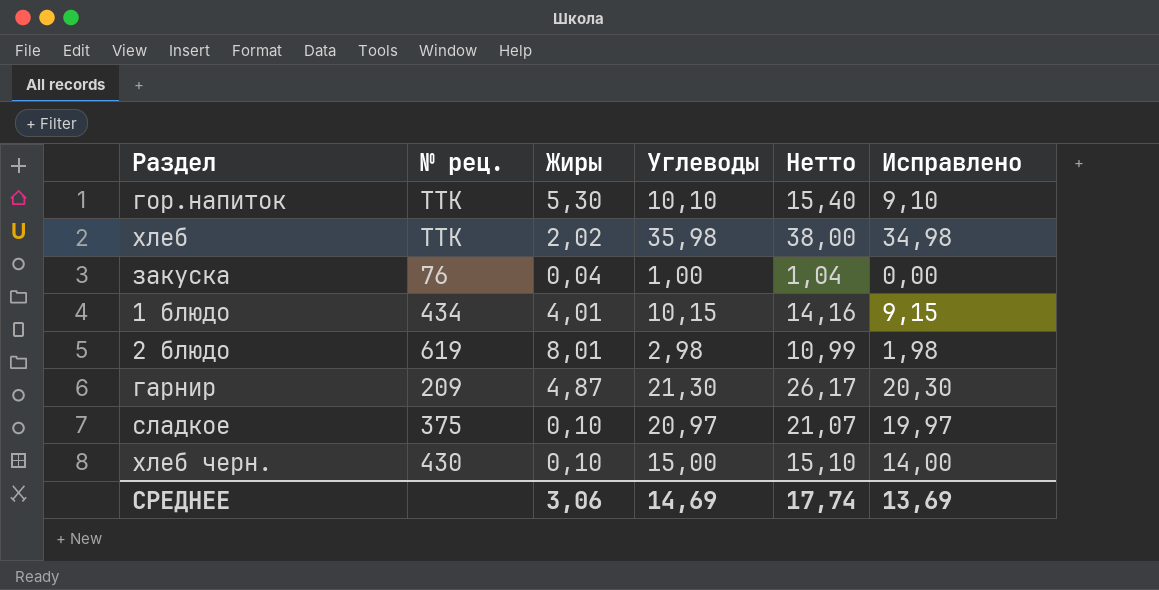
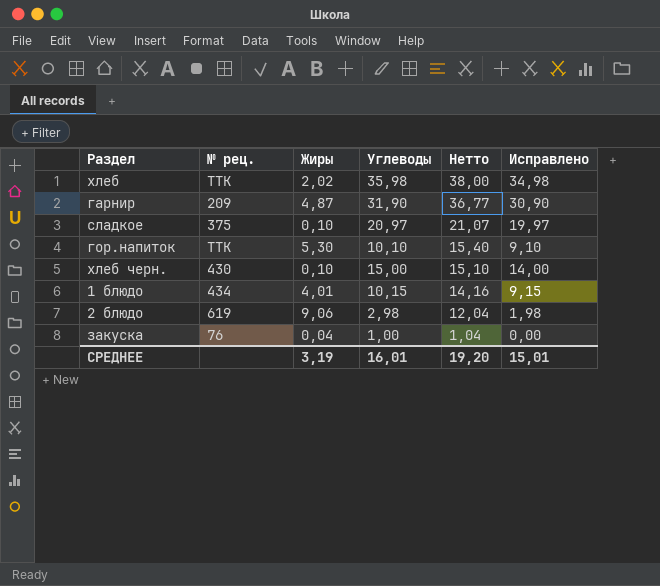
row order: none -> Нетто descending
гарнир | Углеводы: 21,30 -> 31,90
гарнир | Нетто: 26,17 -> 36,77
гарнир | Исправлено: 20,30 -> 30,90
2 блюдо | Жиры: 8,01 -> 9,06
2 блюдо | Нетто: 10,99 -> 12,04
СРЕДНЕЕ | Жиры: 3,06 -> 3,19
СРЕДНЕЕ | Углеводы: 14,69 -> 16,01
СРЕДНЕЕ | Нетто: 17,74 -> 19,20
СРЕДНЕЕ | Исправлено: 13,69 -> 15,01

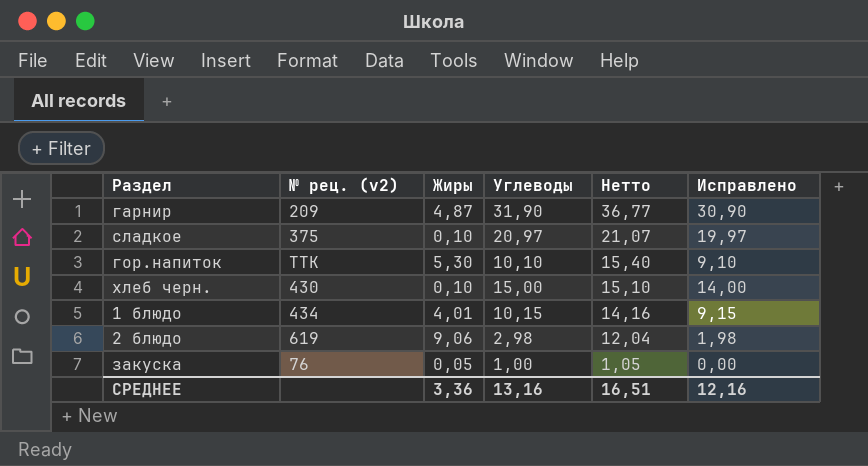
column name: № рец. -> № рец. (v2)
row хлеб: ТТК | 2,02 | 35,98 | 38,00 | 34,98 -> none
закуска | Жиры: 0,04 -> 0,05
закуска | Нетто: 1,04 -> 1,05
СРЕДНЕЕ | Жиры: 3,19 -> 3,36
СРЕДНЕЕ | Углеводы: 16,01 -> 13,16
СРЕДНЕЕ | Нетто: 19,20 -> 16,51
СРЕДНЕЕ | Исправлено: 15,01 -> 12,16

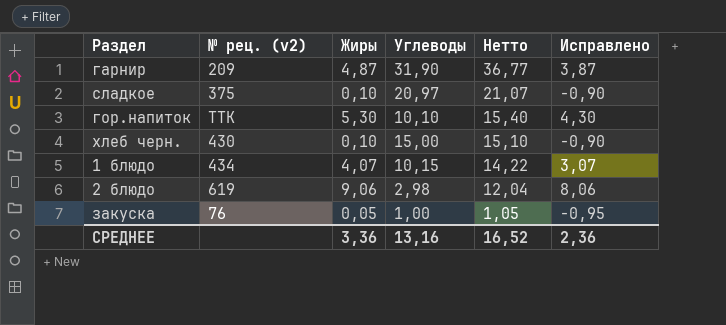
column Исправлено | formula: [Углеводы] - 1 -> [Жиры] - 1
1 блюдо | Жиры: 4,01 -> 4,07
1 блюдо | Нетто: 14,16 -> 14,22
СРЕДНЕЕ | Нетто: 16,51 -> 16,52
СРЕДНЕЕ | Исправлено: 12,16 -> 2,36

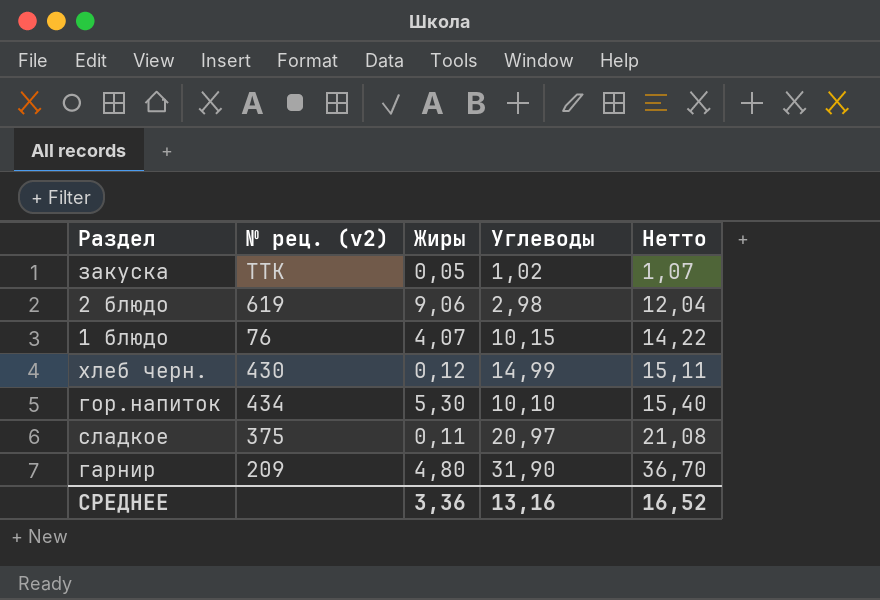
row order: Нетто descending -> Нетто ascending
column Исправлено | formula: [Жиры] - 1 -> none
закуска | № рец. (v2): 76 -> ТТК
закуска | Углеводы: 1,00 -> 1,02
закуска | Нетто: 1,05 -> 1,07
1 блюдо | № рец. (v2): 434 -> 76
хлеб черн. | Жиры: 0,10 -> 0,12
хлеб черн. | Углеводы: 15,00 -> 14,99
хлеб черн. | Нетто: 15,10 -> 15,11
гор.напиток | № рец. (v2): ТТК -> 434
сладкое | Жиры: 0,10 -> 0,11
сладкое | Нетто: 21,07 -> 21,08
гарнир | Жиры: 4,87 -> 4,80
гарнир | Нетто: 36,77 -> 36,70

